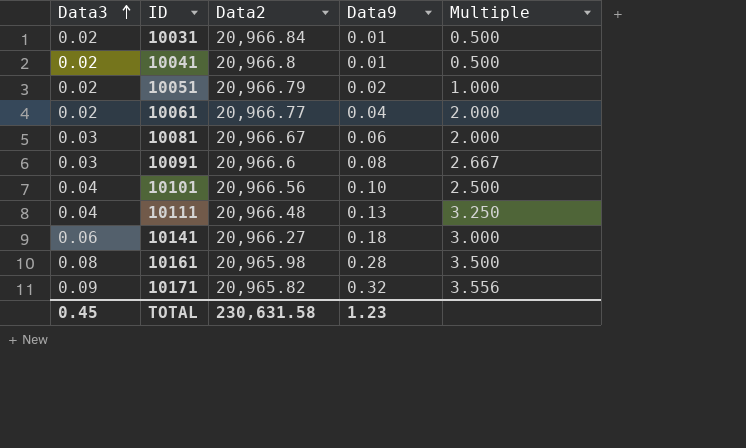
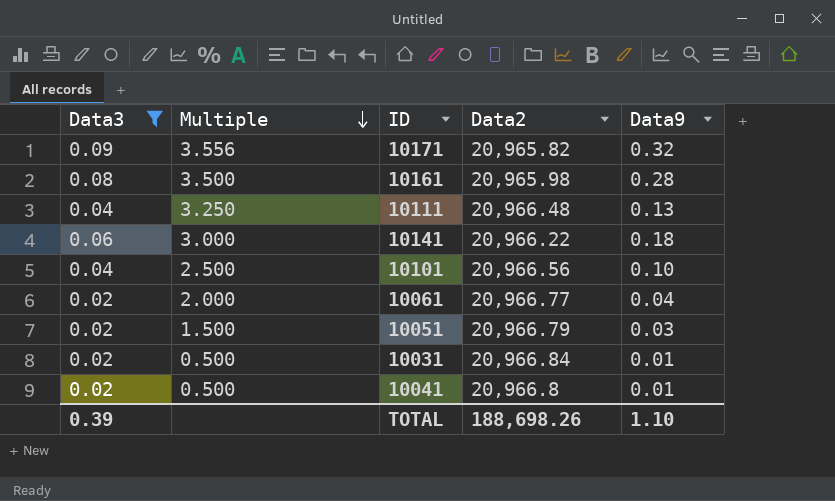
filter: none -> Data3 != 0.03
row order: Data3 ascending -> Multiple descending
column Multiple | position: 5 -> 2
10141 | Data2: 20,966.27 -> 20,966.22
10051 | Multiple: 1.000 -> 1.500
10051 | Data9: 0.02 -> 0.03
TOTAL | Data3: 0.45 -> 0.39
TOTAL | Data2: 230,631.58 -> 188,698.26
TOTAL | Data9: 1.23 -> 1.10

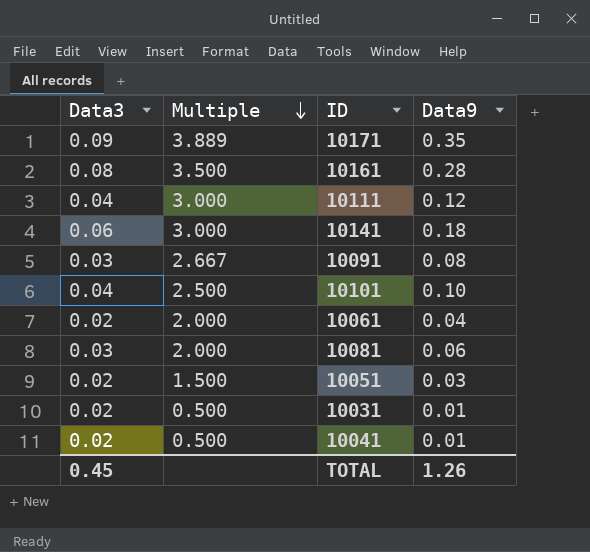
filter: Data3 != 0.03 -> none
column Data2 | position: 4 -> none
10171 | Multiple: 3.556 -> 3.889
10171 | Data9: 0.32 -> 0.35
10111 | Multiple: 3.250 -> 3.000
10111 | Data9: 0.13 -> 0.12
TOTAL | Data3: 0.39 -> 0.45
TOTAL | Data9: 1.10 -> 1.26

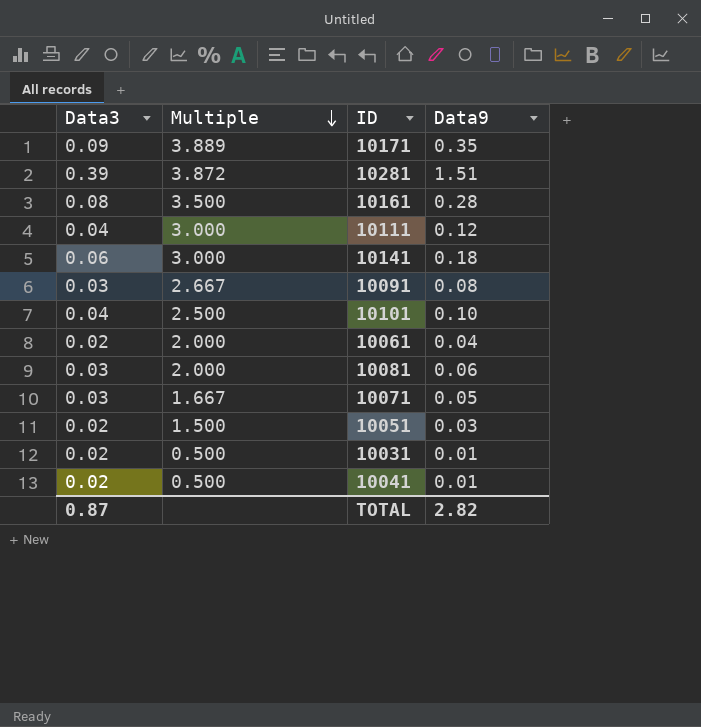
row 10281: none -> 0.39 | 3.872 | 1.51
row 10071: none -> 0.03 | 1.667 | 0.05
TOTAL | Data3: 0.45 -> 0.87
TOTAL | Data9: 1.26 -> 2.82

